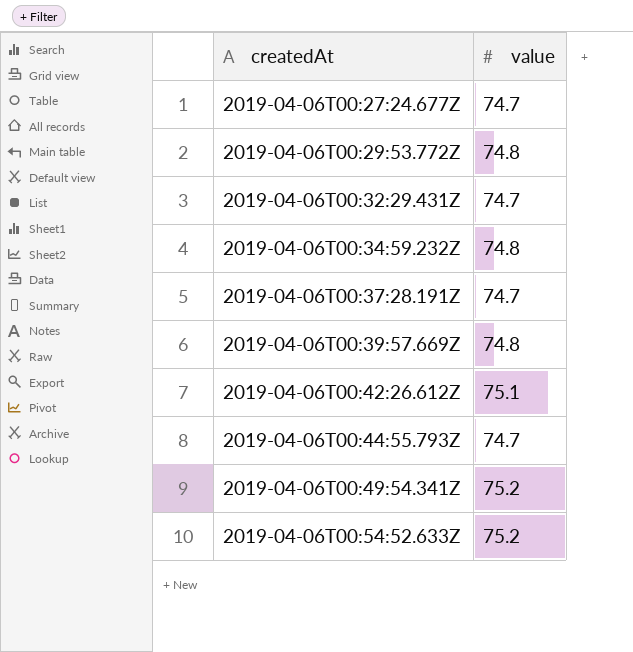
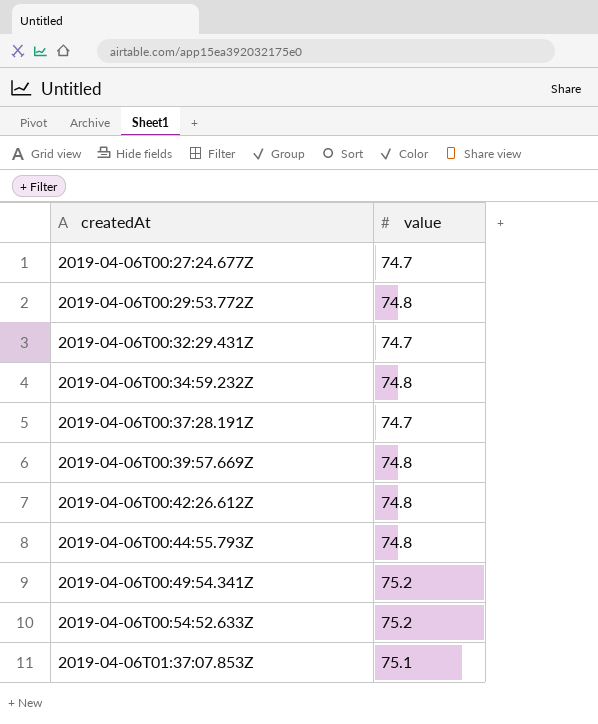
2019-04-06T00:42:26.612Z | value: 75.1 -> 74.8
2019-04-06T00:44:55.793Z | value: 74.7 -> 74.8
row 2019-04-06T01:37:07.853Z: none -> 75.1

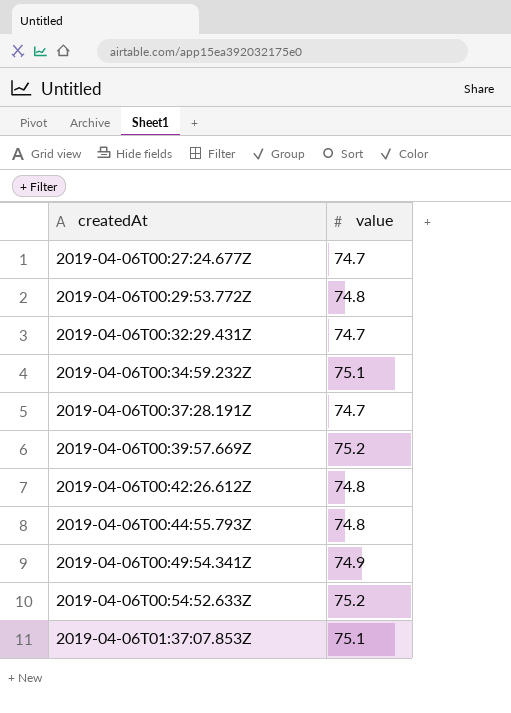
2019-04-06T00:34:59.232Z | value: 74.8 -> 75.1
2019-04-06T00:39:57.669Z | value: 74.8 -> 75.2
2019-04-06T00:49:54.341Z | value: 75.2 -> 74.9

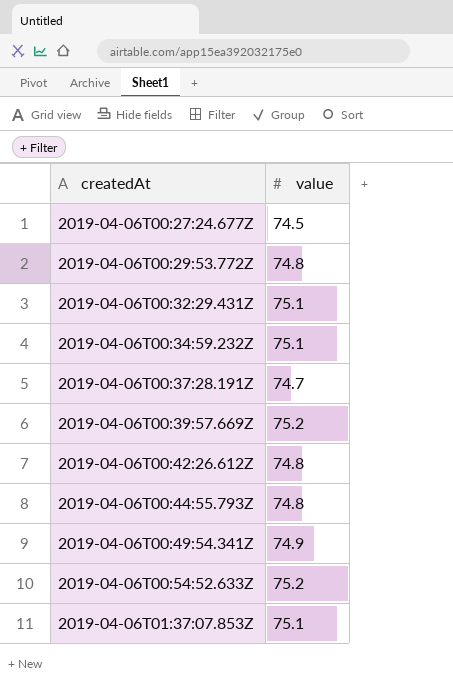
2019-04-06T00:27:24.677Z | value: 74.7 -> 74.5
2019-04-06T00:32:29.431Z | value: 74.7 -> 75.1

